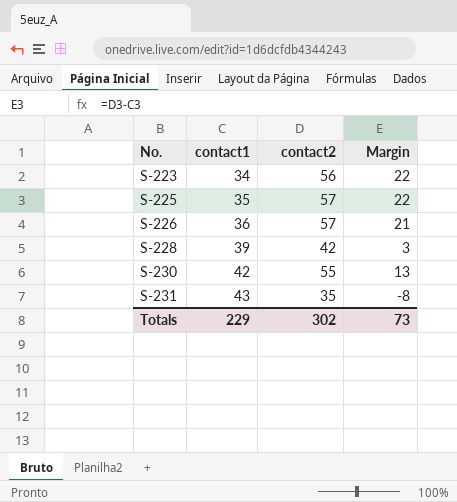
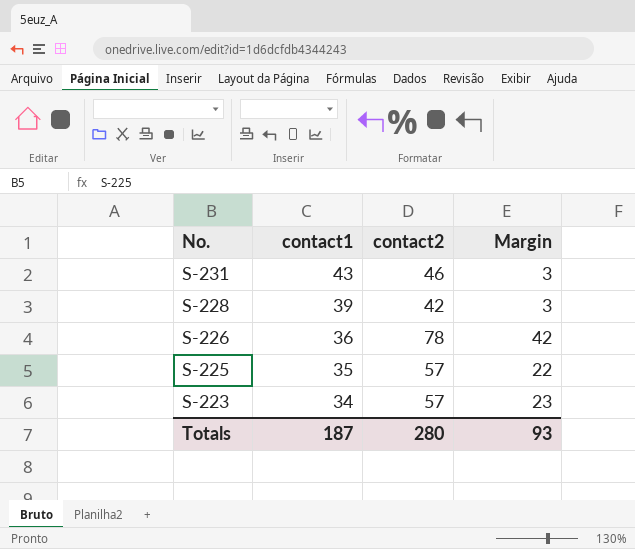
row order: No. ascending -> No. descending
row S-230: 42 | 55 | 13 -> none
S-231 | contact2: 35 -> 46
S-231 | Margin: -8 -> 3
S-226 | contact2: 57 -> 78
S-226 | Margin: 21 -> 42
S-223 | contact2: 56 -> 57
S-223 | Margin: 22 -> 23
Totals | contact1: 229 -> 187
Totals | contact2: 302 -> 280
Totals | Margin: 73 -> 93

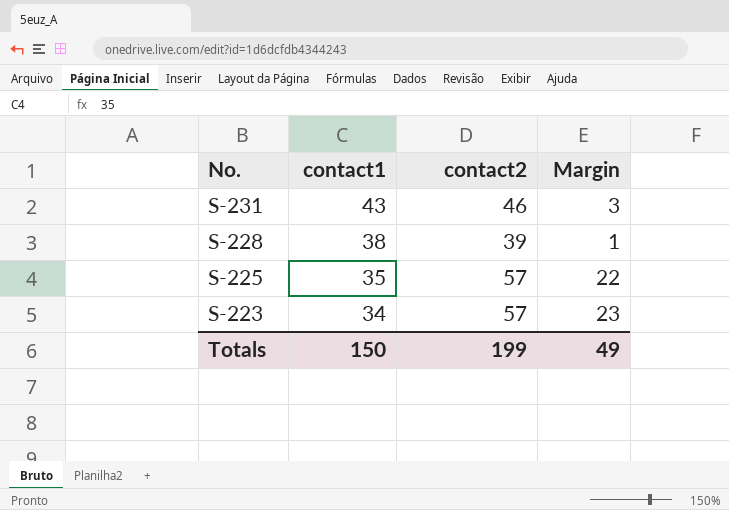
row S-226: 36 | 78 | 42 -> none
S-228 | contact1: 39 -> 38
S-228 | contact2: 42 -> 39
S-228 | Margin: 3 -> 1
Totals | contact1: 187 -> 150
Totals | contact2: 280 -> 199
Totals | Margin: 93 -> 49

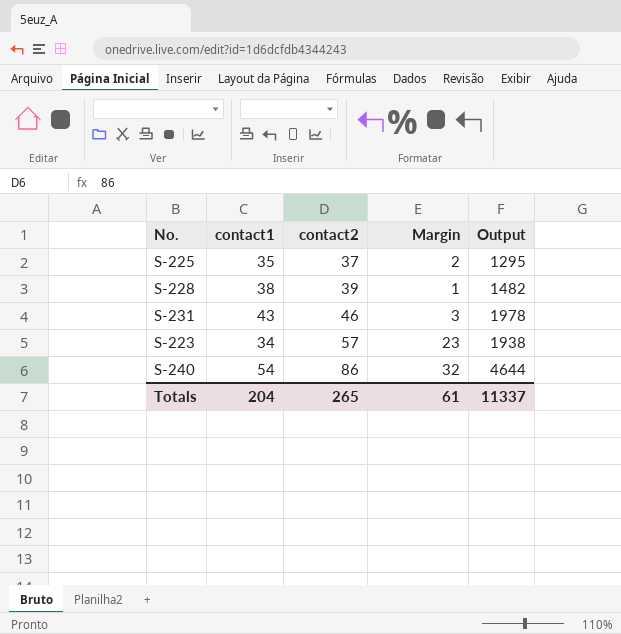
row order: No. descending -> contact2 ascending
column Output | formula: none -> [contact1] * [contact2]
S-225 | contact2: 57 -> 37
S-225 | Margin: 22 -> 2
row S-240: none -> 54 | 86 | 32 | 4644
Totals | contact1: 150 -> 204
Totals | contact2: 199 -> 265
Totals | Margin: 49 -> 61

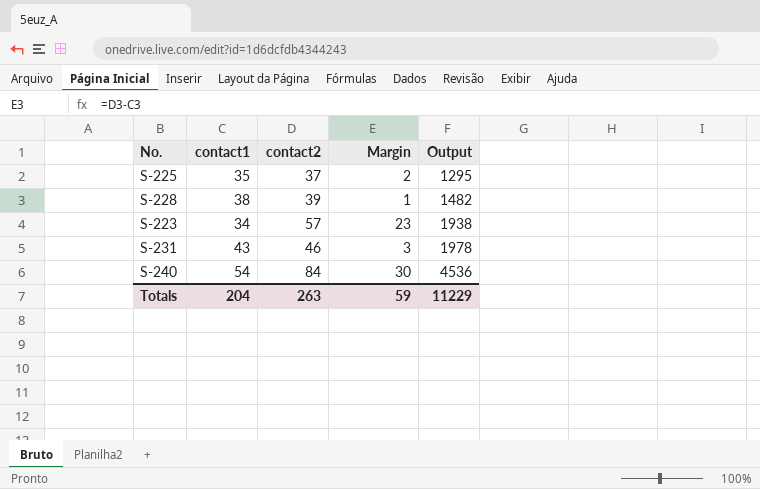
row order: contact2 ascending -> Output ascending
S-240 | contact2: 86 -> 84
S-240 | Margin: 32 -> 30
S-240 | Output: 4644 -> 4536
Totals | contact2: 265 -> 263
Totals | Margin: 61 -> 59
Totals | Output: 11337 -> 11229

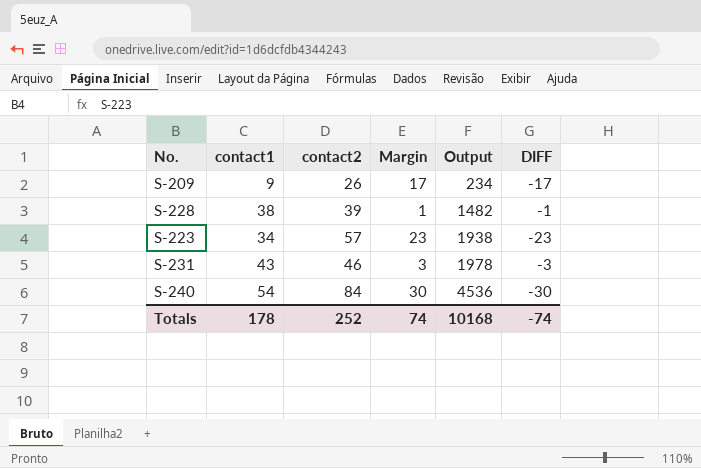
column DIFF | formula: none -> [contact1] - [contact2]
row S-225: 35 | 37 | 2 | 1295 -> none
row S-209: none -> 9 | 26 | 17 | 234 | -17
Totals | contact1: 204 -> 178
Totals | contact2: 263 -> 252
Totals | Margin: 59 -> 74
Totals | Output: 11229 -> 10168

